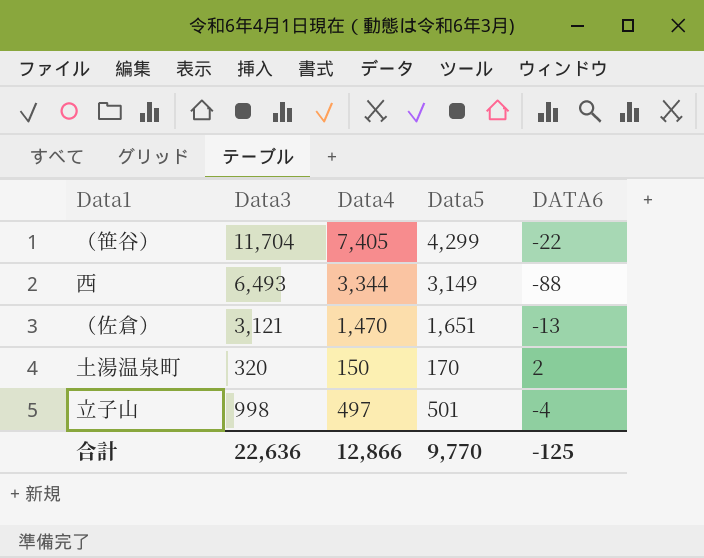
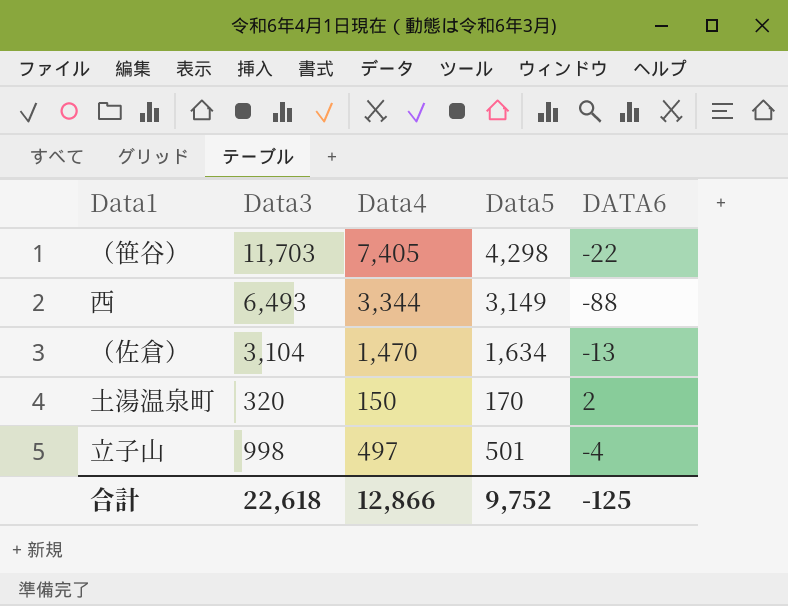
（笹谷） | Data3: 11,704 -> 11,703
（笹谷） | Data5: 4,299 -> 4,298
（佐倉） | Data3: 3,121 -> 3,104
（佐倉） | Data5: 1,651 -> 1,634
合計 | Data3: 22,636 -> 22,618
合計 | Data5: 9,770 -> 9,752

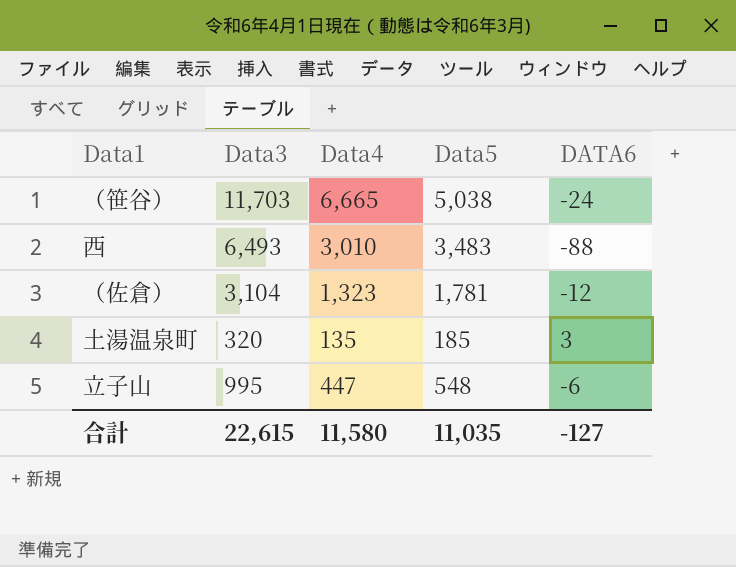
（笹谷） | Data4: 7,405 -> 6,665
（笹谷） | Data5: 4,298 -> 5,038
（笹谷） | DATA6: -22 -> -24
西 | Data4: 3,344 -> 3,010
西 | Data5: 3,149 -> 3,483
（佐倉） | Data4: 1,470 -> 1,323
（佐倉） | Data5: 1,634 -> 1,781
（佐倉） | DATA6: -13 -> -12
土湯温泉町 | Data4: 150 -> 135
土湯温泉町 | Data5: 170 -> 185
土湯温泉町 | DATA6: 2 -> 3
立子山 | Data3: 998 -> 995
立子山 | Data4: 497 -> 447
立子山 | Data5: 501 -> 548
立子山 | DATA6: -4 -> -6
合計 | Data3: 22,618 -> 22,615
合計 | Data4: 12,866 -> 11,580
合計 | Data5: 9,752 -> 11,035
合計 | DATA6: -125 -> -127

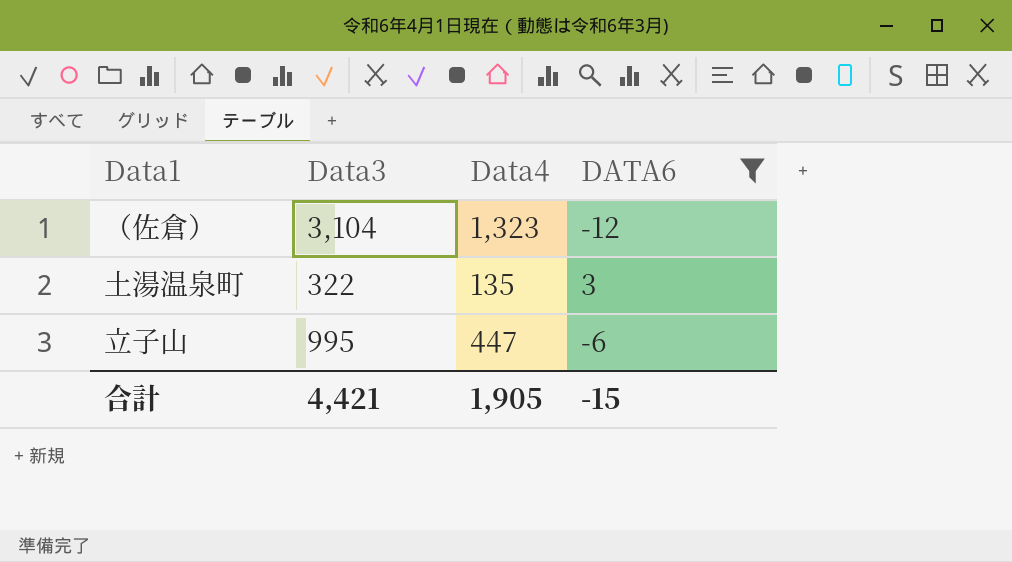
filter: none -> DATA6 >= -12
column Data5 | formula: [Data3] - [Data4] -> none
土湯温泉町 | Data3: 320 -> 322
合計 | Data3: 22,615 -> 4,421
合計 | Data4: 11,580 -> 1,905
合計 | DATA6: -127 -> -15

